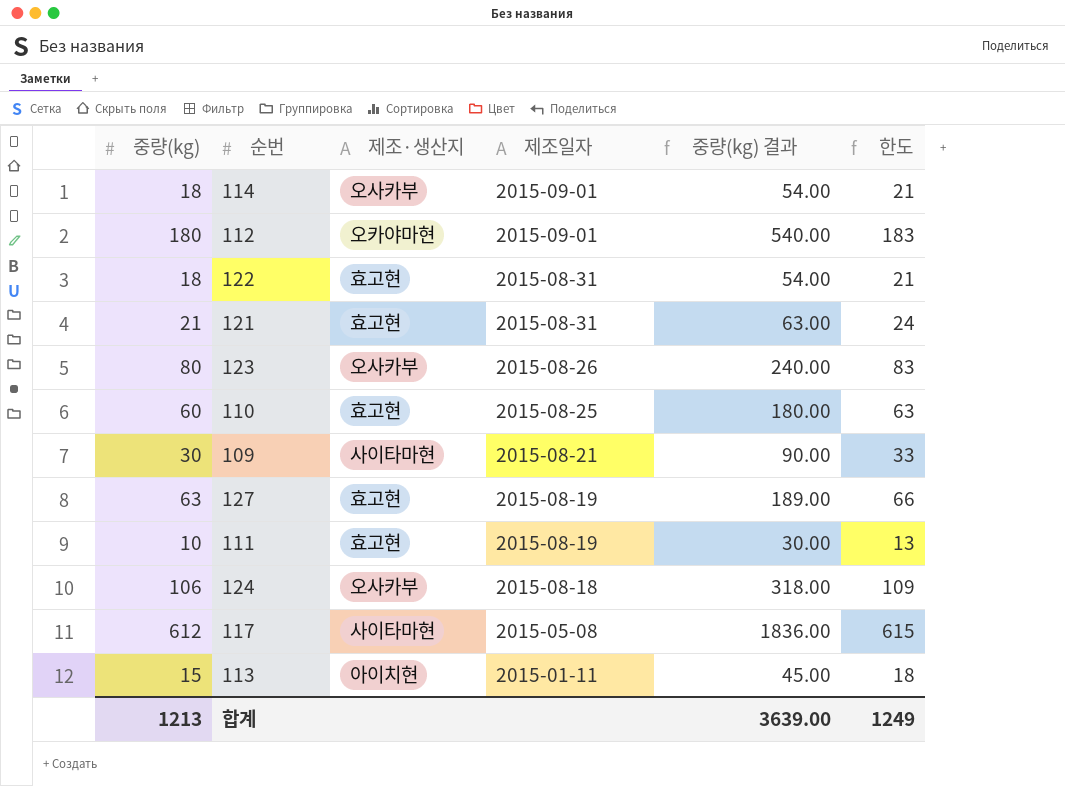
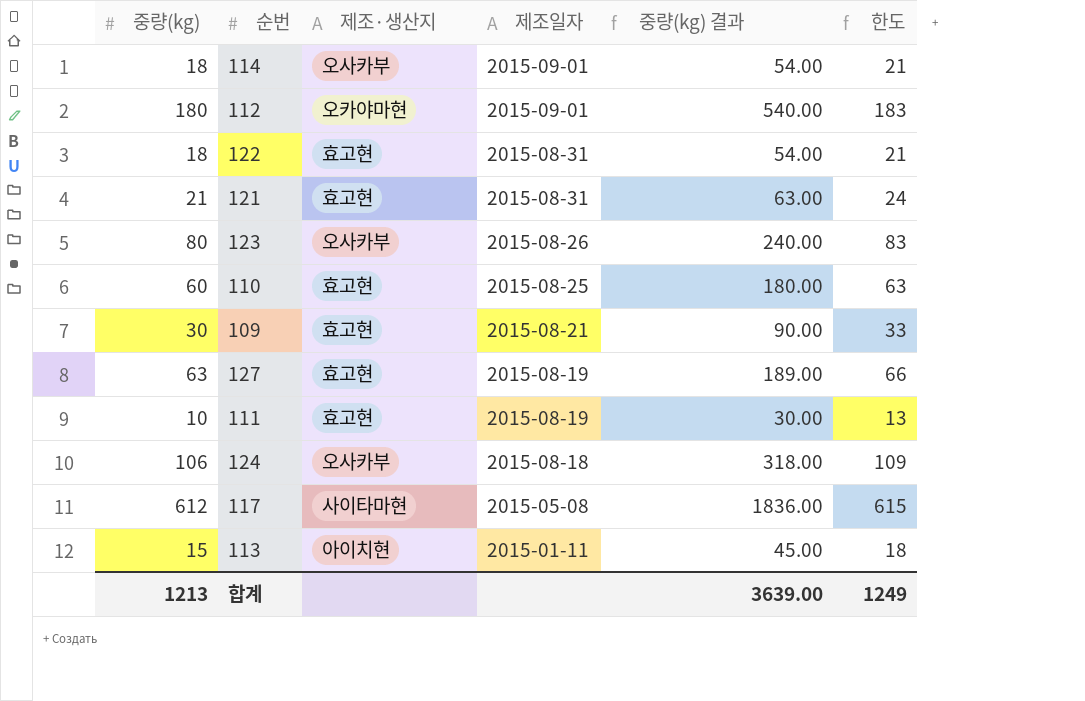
109 | 제조·생산지: 사이타마현 -> 효고현

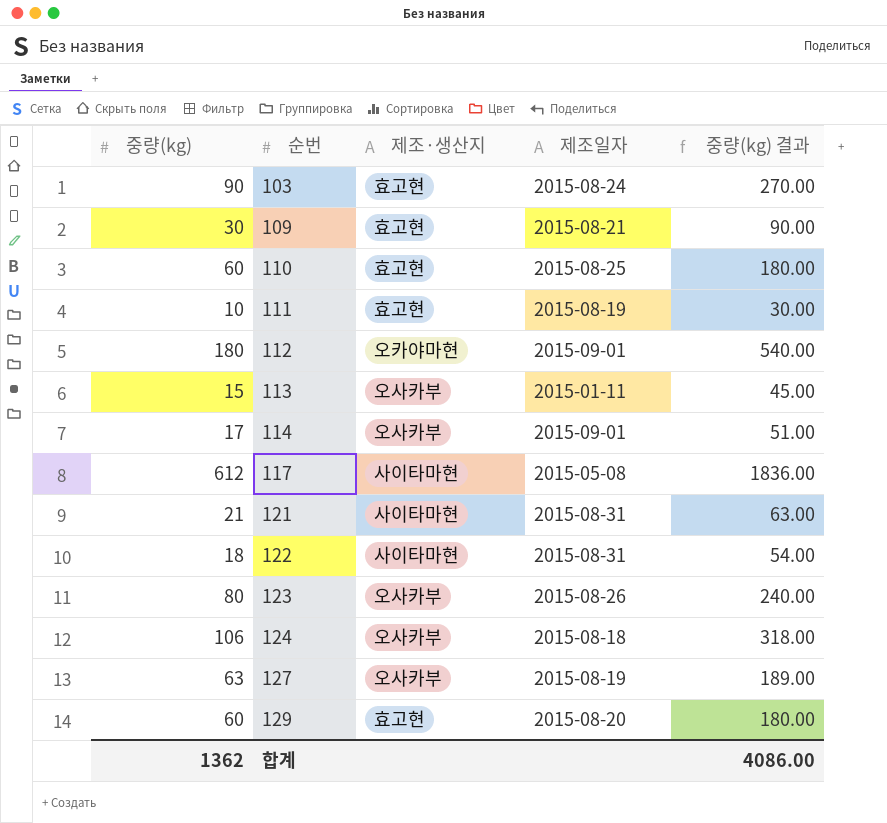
row order: 제조일자 descending -> 순번 ascending
column 한도 | formula: [중량(kg)] + 3 -> none
row 103: none -> 90 | 효고현 | 2015-08-24 | 270.00
113 | 제조·생산지: 아이치현 -> 오사카부
114 | 중량(kg): 18 -> 17
114 | 중량(kg) 결과: 54.00 -> 51.00
121 | 제조·생산지: 효고현 -> 사이타마현
122 | 제조·생산지: 효고현 -> 사이타마현
127 | 제조·생산지: 효고현 -> 오사카부
row 129: none -> 60 | 효고현 | 2015-08-20 | 180.00
합계 | 중량(kg): 1213 -> 1362
합계 | 중량(kg) 결과: 3639.00 -> 4086.00

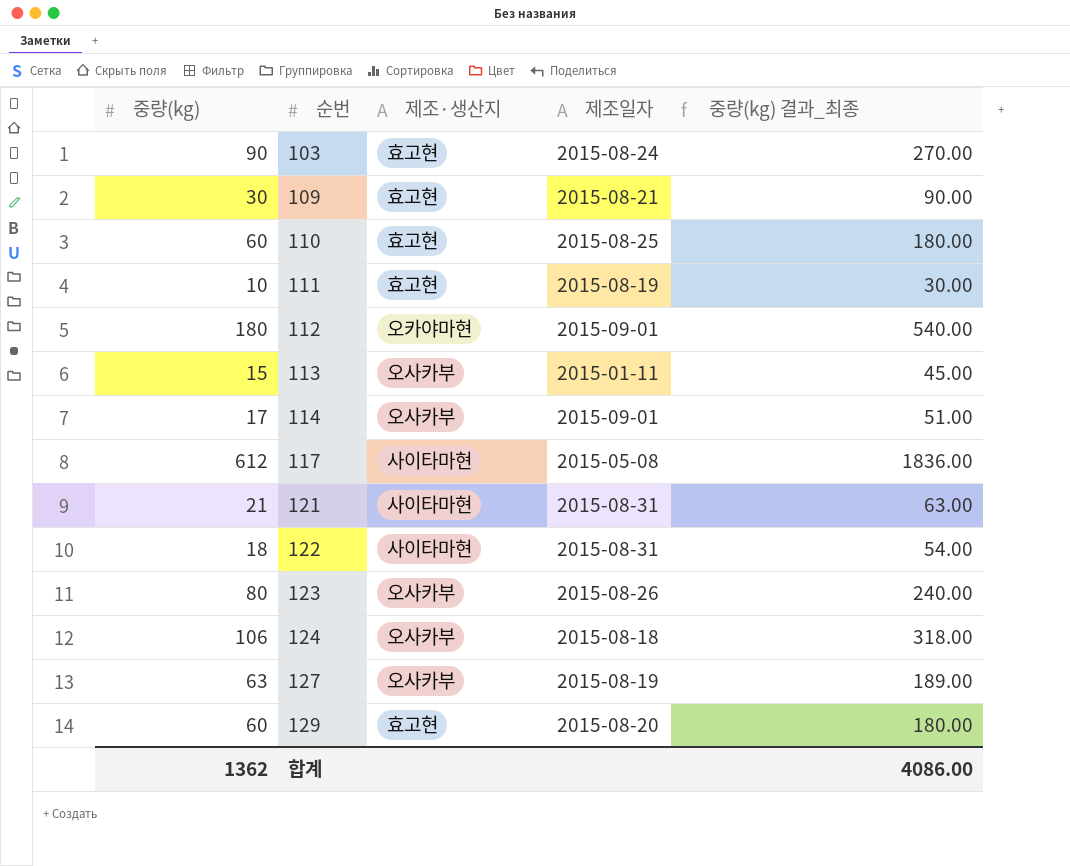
column name: 중량(kg) 결과 -> 중량(kg) 결과_최종

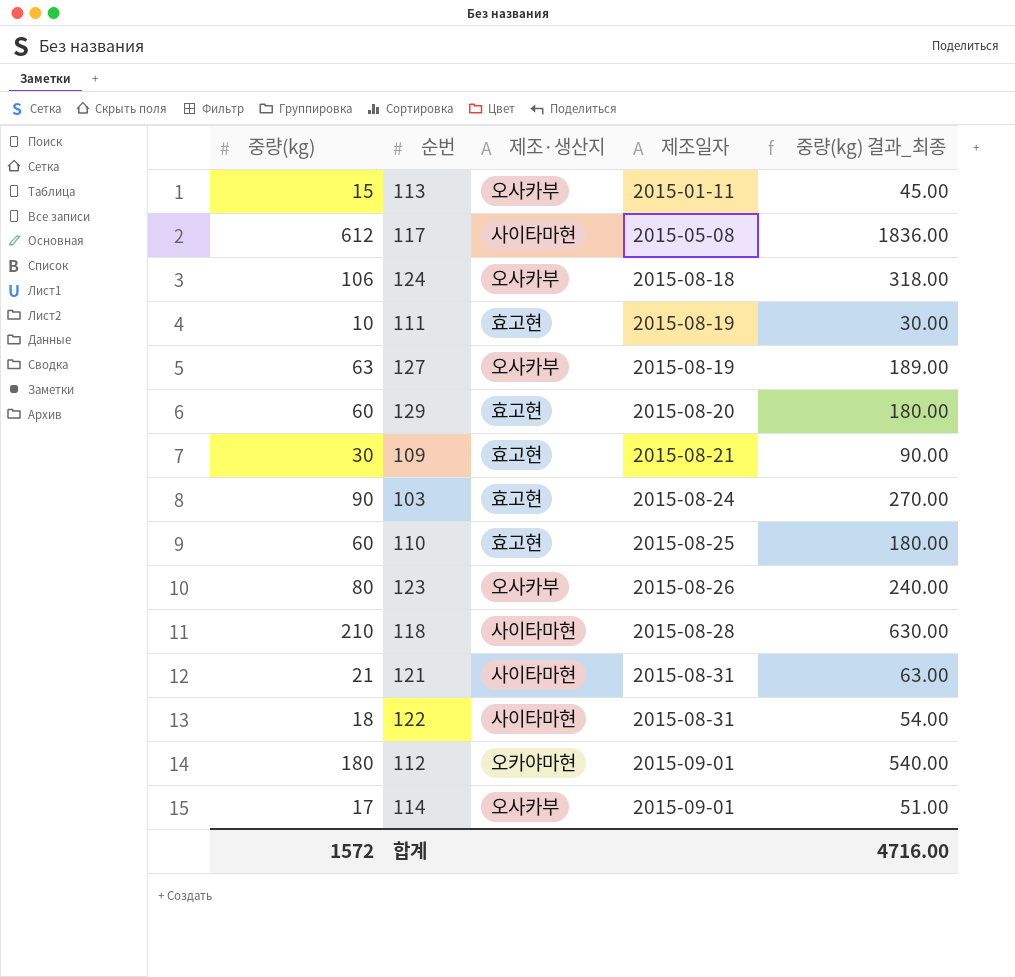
row order: 순번 ascending -> 제조일자 ascending
row 118: none -> 210 | 사이타마현 | 2015-08-28 | 630.00
합계 | 중량(kg): 1362 -> 1572
합계 | 중량(kg) 결과_최종: 4086.00 -> 4716.00

